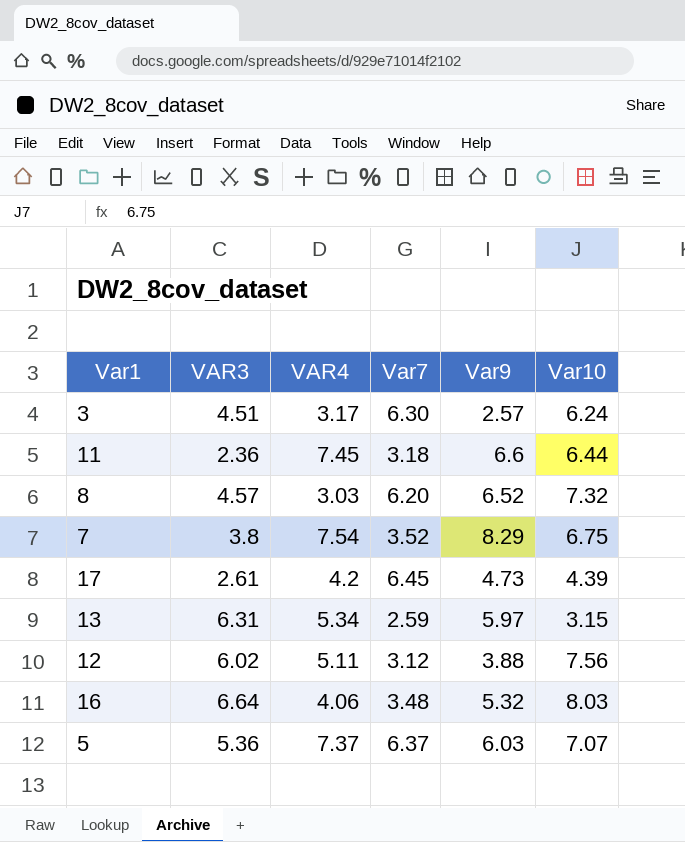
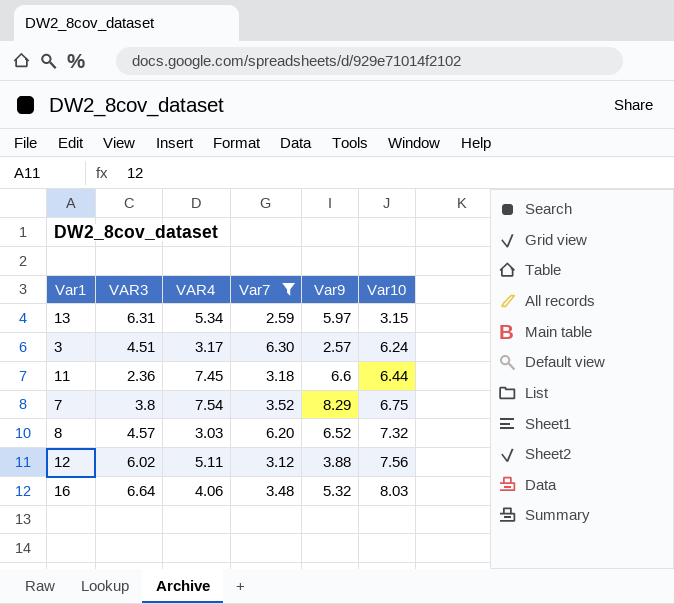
filter: none -> Var7 <= 6.30
row order: none -> Var10 ascending

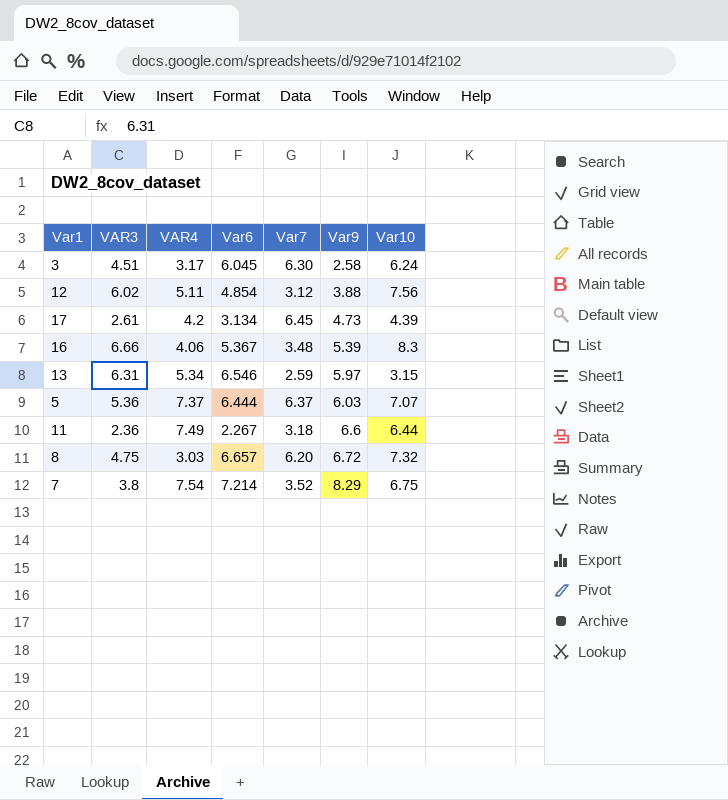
filter: Var7 <= 6.30 -> none
row order: Var10 ascending -> Var9 ascending
column Var6 | position: none -> 4
3 | Var9: 2.57 -> 2.58
16 | VAR3: 6.64 -> 6.66
16 | Var9: 5.32 -> 5.39
16 | Var10: 8.03 -> 8.3
11 | VAR4: 7.45 -> 7.49
8 | VAR3: 4.57 -> 4.75
8 | Var9: 6.52 -> 6.72

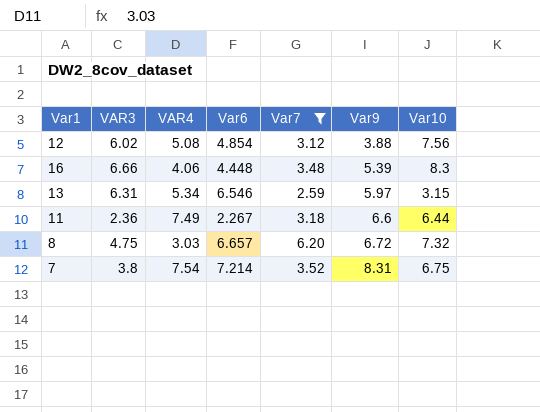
filter: none -> Var7 <= 6.20
12 | VAR4: 5.11 -> 5.08
16 | Var6: 5.367 -> 4.448
7 | Var9: 8.29 -> 8.31

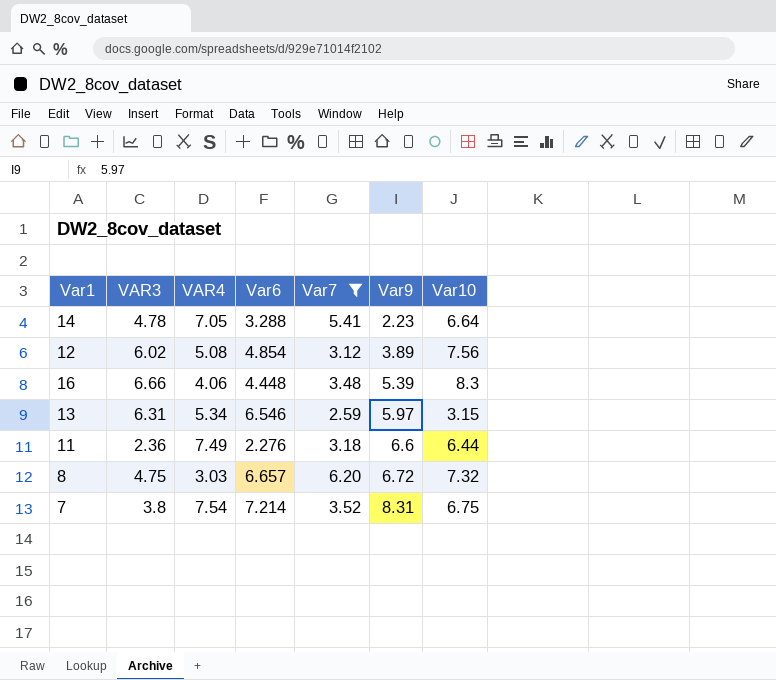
row 14: none -> 4.78 | 7.05 | 3.288 | 5.41 | 2.23 | 6.64
12 | Var9: 3.88 -> 3.89
11 | Var6: 2.267 -> 2.276

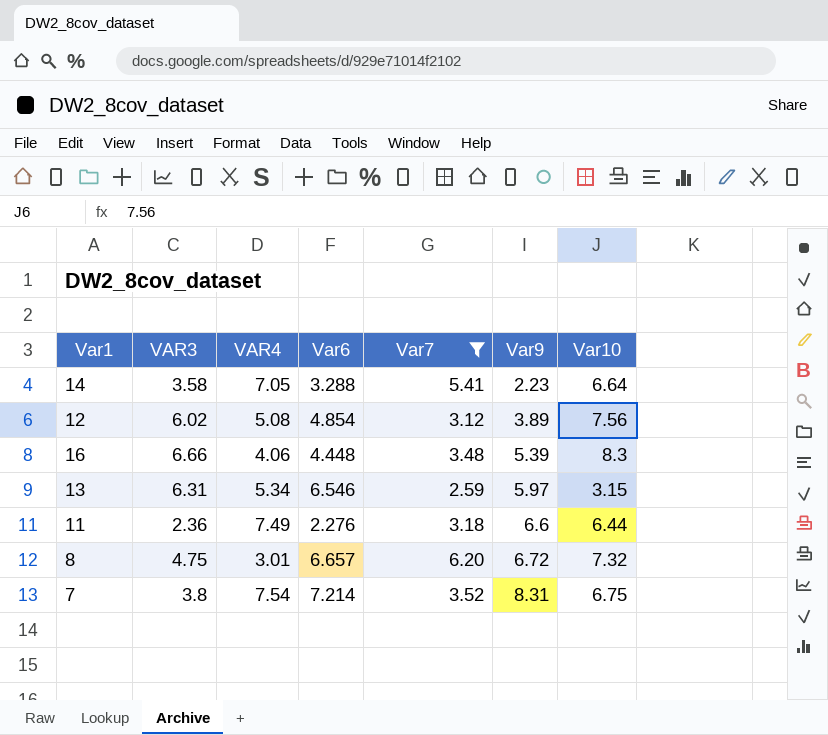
14 | VAR3: 4.78 -> 3.58
8 | VAR4: 3.03 -> 3.01

